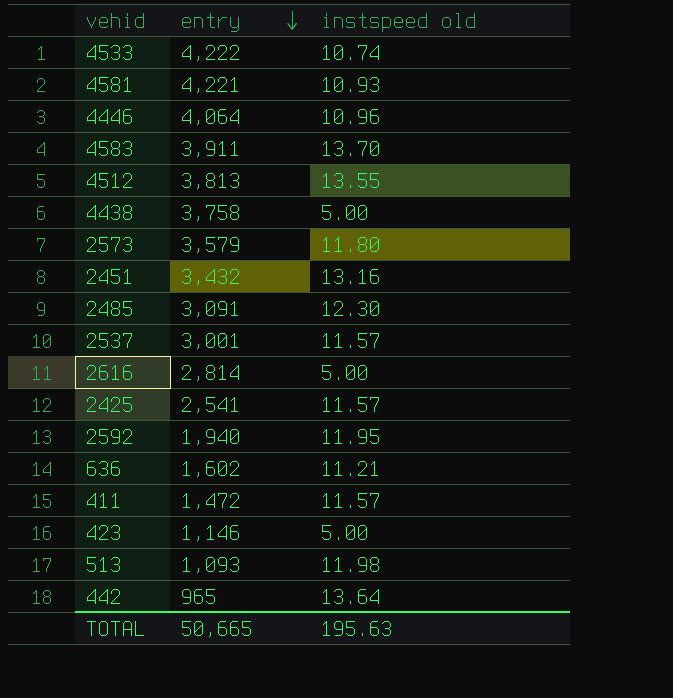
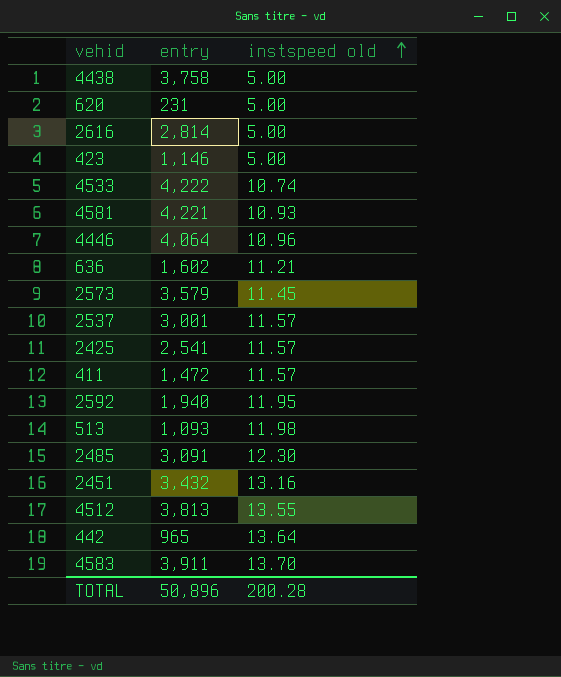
row order: entry descending -> instspeed old ascending
row 620: none -> 231 | 5.00
2573 | instspeed old: 11.80 -> 11.45
TOTAL | entry: 50,665 -> 50,896
TOTAL | instspeed old: 195.63 -> 200.28

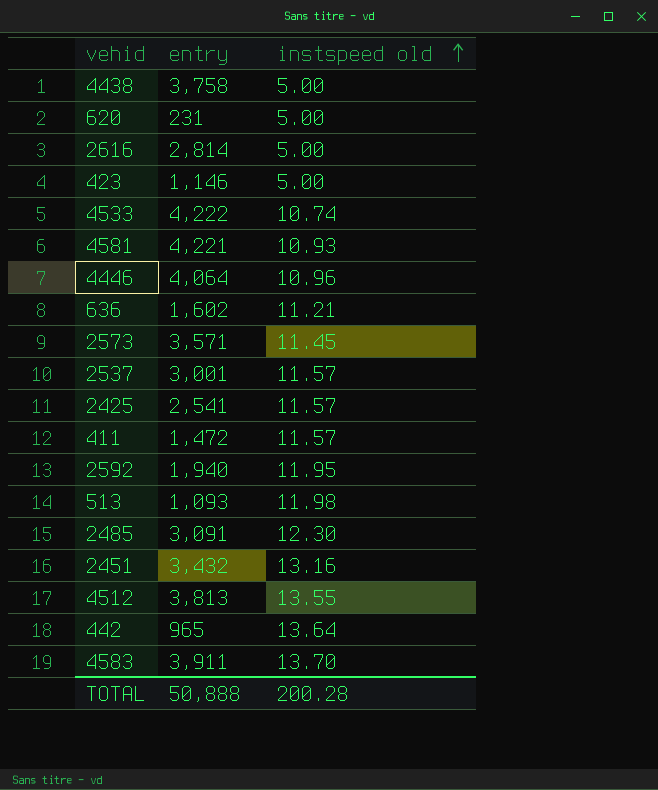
2573 | entry: 3,579 -> 3,571
TOTAL | entry: 50,896 -> 50,888

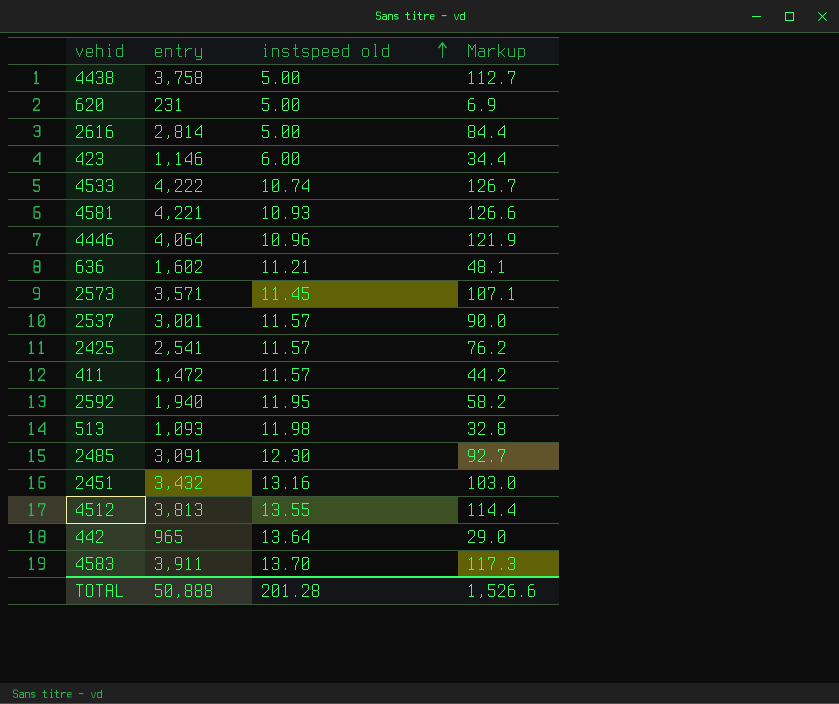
column Markup | formula: none -> [entry] * 0.03
423 | instspeed old: 5.00 -> 6.00
TOTAL | instspeed old: 200.28 -> 201.28

